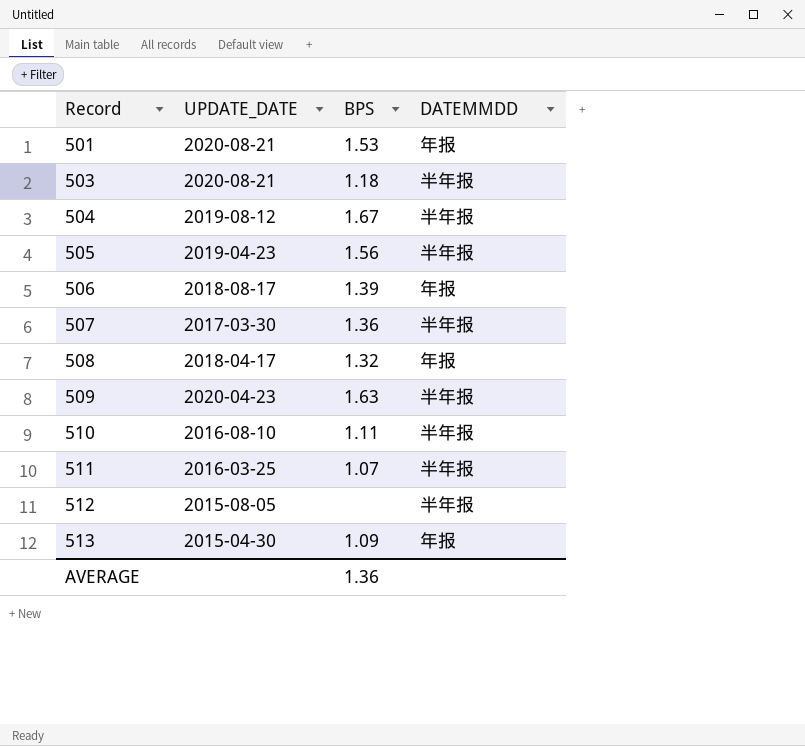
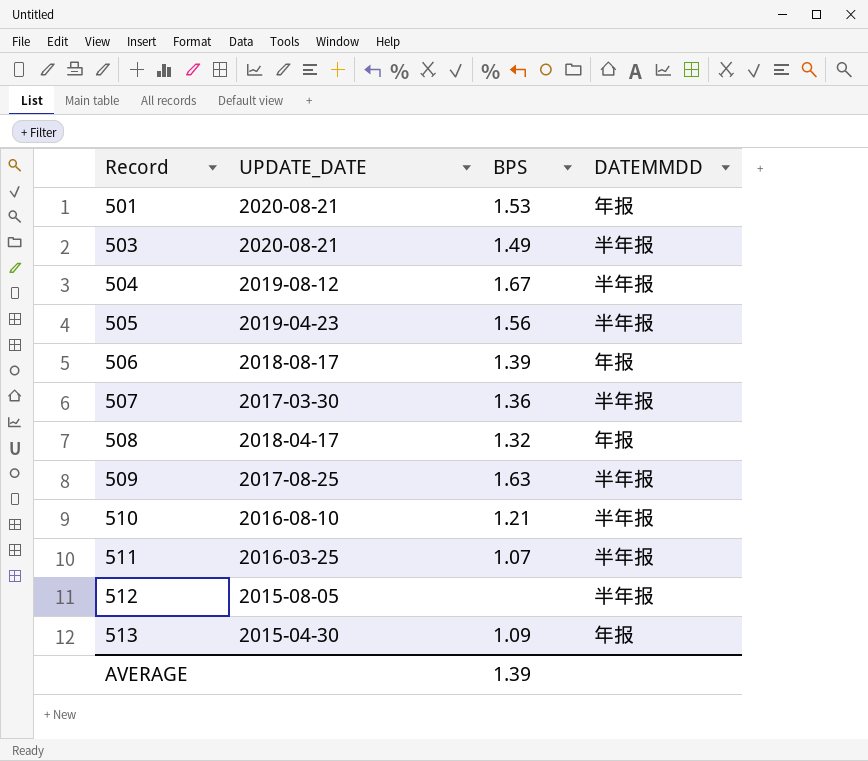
503 | BPS: 1.18 -> 1.49
509 | UPDATE_DATE: 2020-04-23 -> 2017-08-25
510 | BPS: 1.11 -> 1.21
AVERAGE | BPS: 1.36 -> 1.39

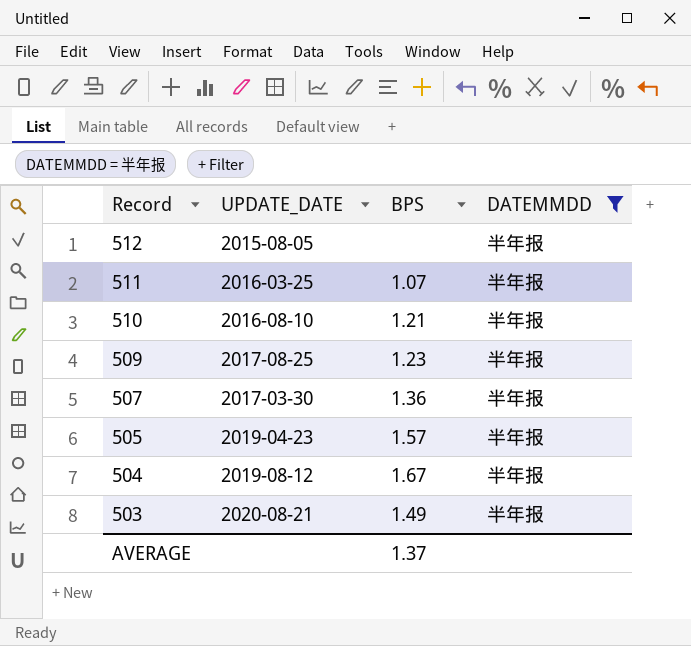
filter: none -> DATEMMDD = 半年报
row order: Record ascending -> Record descending
509 | BPS: 1.63 -> 1.23
505 | BPS: 1.56 -> 1.57
AVERAGE | BPS: 1.39 -> 1.37

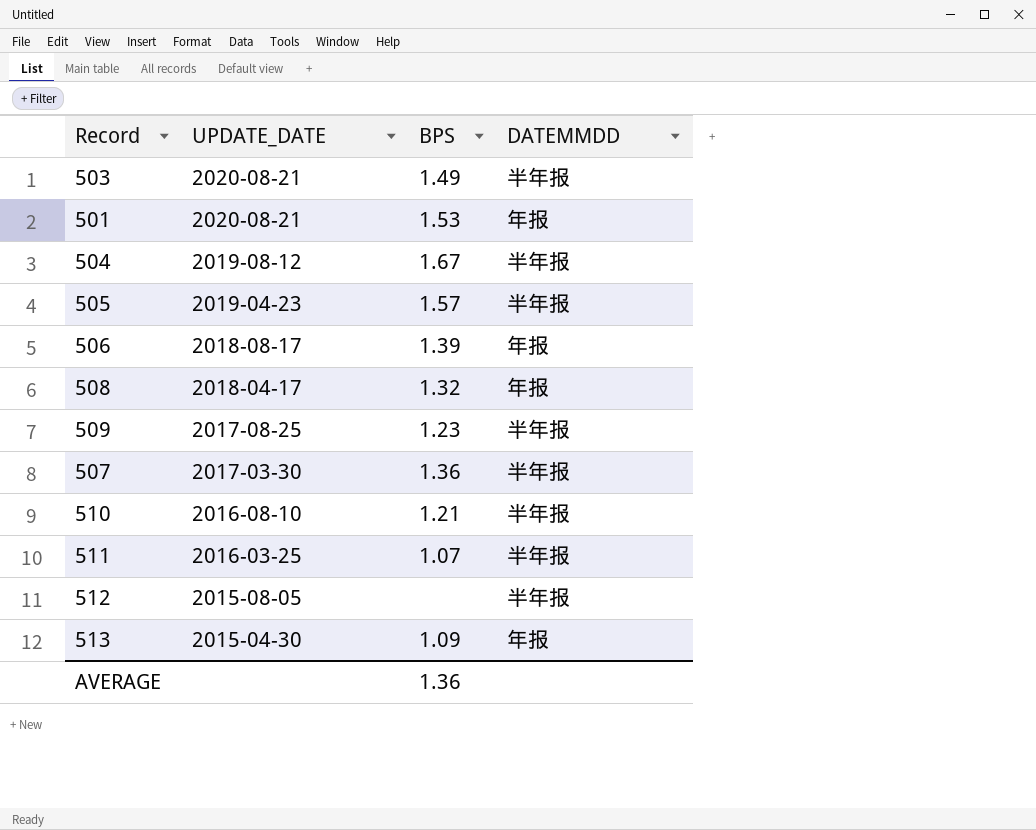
filter: DATEMMDD = 半年报 -> none
row order: Record descending -> UPDATE_DATE descending
AVERAGE | BPS: 1.37 -> 1.36

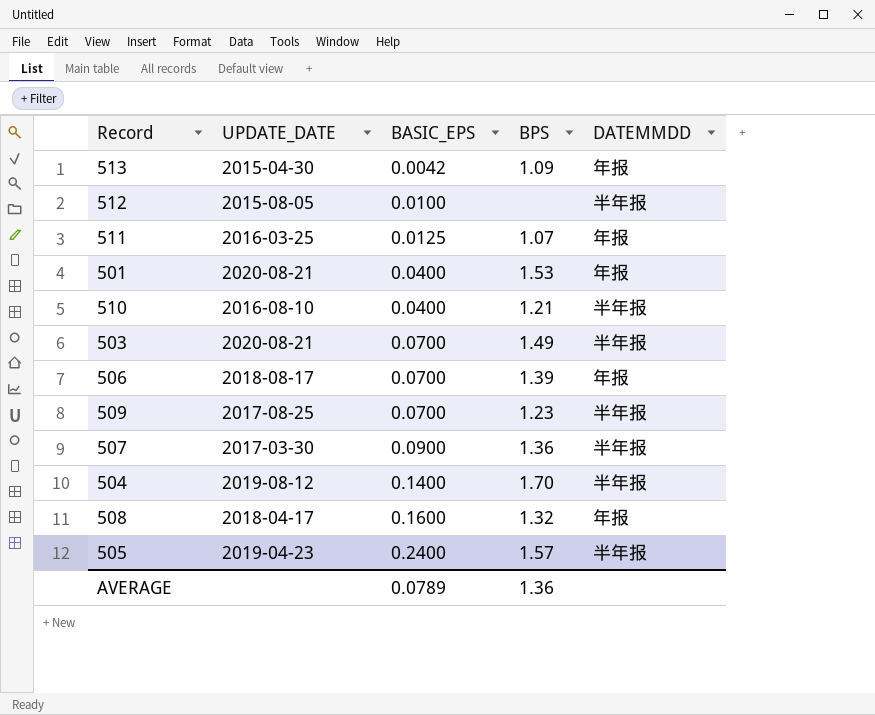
row order: UPDATE_DATE descending -> BASIC_EPS ascending
column BASIC_EPS | position: none -> 3
511 | DATEMMDD: 半年报 -> 年报
504 | BPS: 1.67 -> 1.70

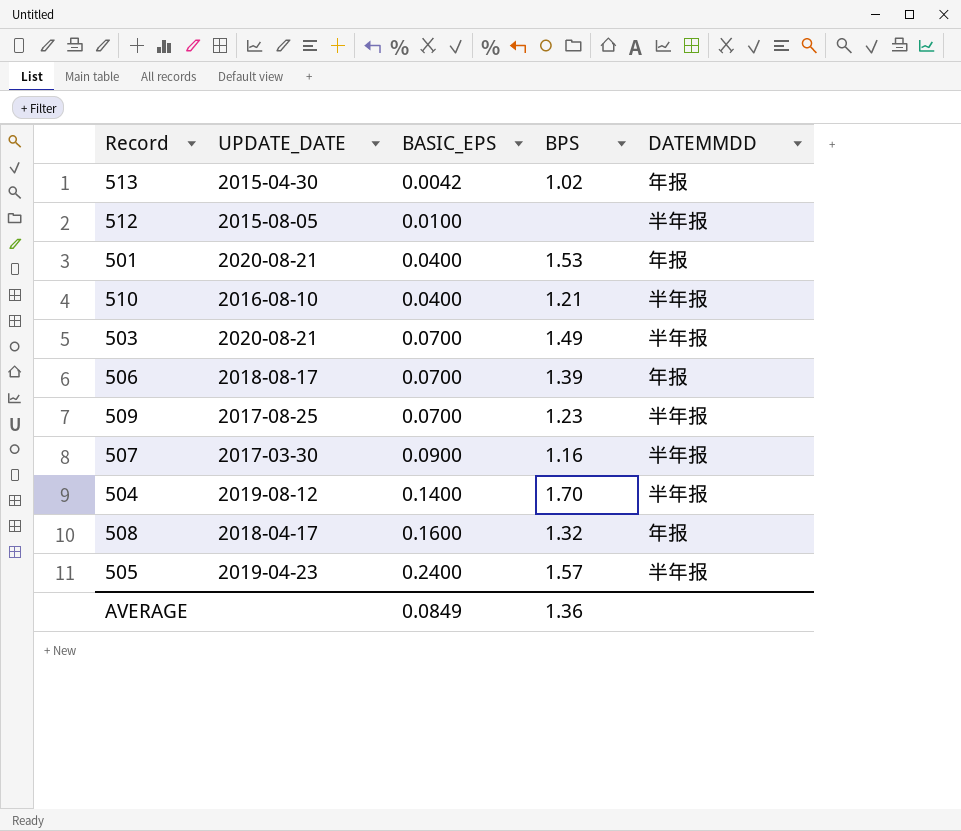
row 511: 2016-03-25 | 0.0125 | 1.07 | 年报 -> none
513 | BPS: 1.09 -> 1.02
507 | BPS: 1.36 -> 1.16
AVERAGE | BASIC_EPS: 0.0789 -> 0.0849

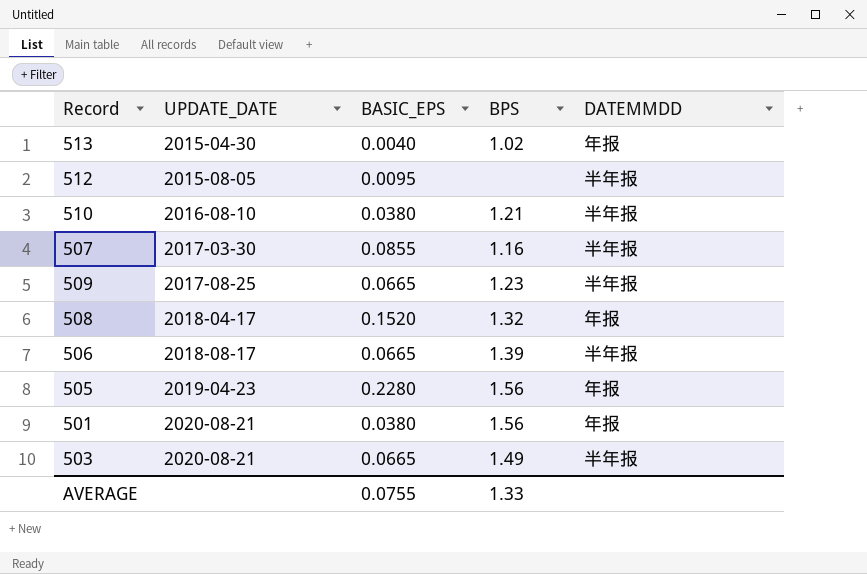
row order: BASIC_EPS ascending -> UPDATE_DATE ascending
row 504: 2019-08-12 | 0.1400 | 1.70 | 半年报 -> none
513 | BASIC_EPS: 0.0042 -> 0.0040
512 | BASIC_EPS: 0.0100 -> 0.0095
510 | BASIC_EPS: 0.0400 -> 0.0380
507 | BASIC_EPS: 0.0900 -> 0.0855
509 | BASIC_EPS: 0.0700 -> 0.0665
508 | BASIC_EPS: 0.1600 -> 0.1520
506 | BASIC_EPS: 0.0700 -> 0.0665
506 | DATEMMDD: 年报 -> 半年报
505 | BASIC_EPS: 0.2400 -> 0.2280
505 | BPS: 1.57 -> 1.56
505 | DATEMMDD: 半年报 -> 年报
501 | BASIC_EPS: 0.0400 -> 0.0380
501 | BPS: 1.53 -> 1.56
503 | BASIC_EPS: 0.0700 -> 0.0665
AVERAGE | BASIC_EPS: 0.0849 -> 0.0755
AVERAGE | BPS: 1.36 -> 1.33

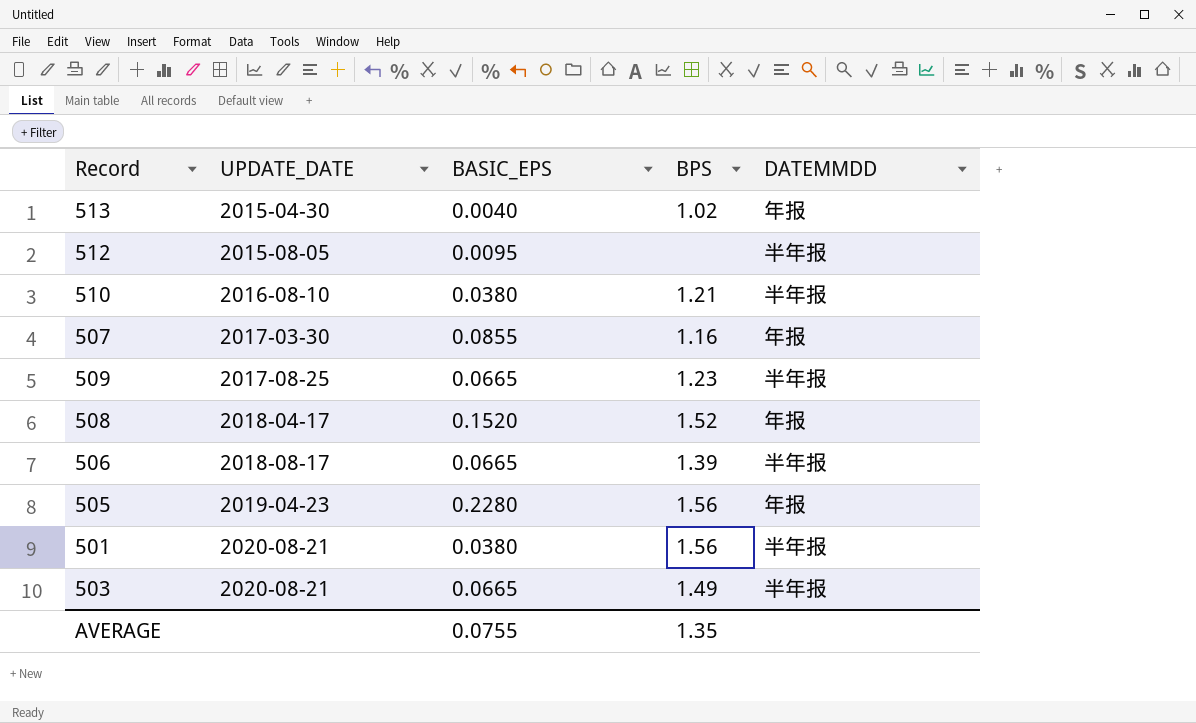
507 | DATEMMDD: 半年报 -> 年报
508 | BPS: 1.32 -> 1.52
501 | DATEMMDD: 年报 -> 半年报
AVERAGE | BPS: 1.33 -> 1.35

